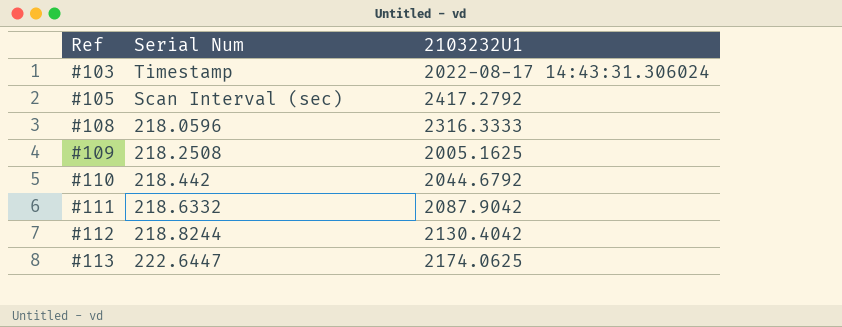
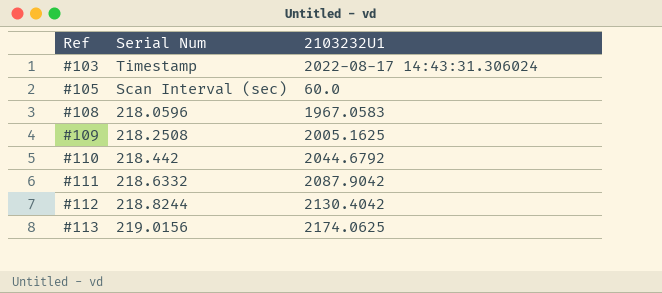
#105 | 2103232U1: 2417.2792 -> 60.0
#108 | 2103232U1: 2316.3333 -> 1967.0583
#113 | Serial Num: 222.6447 -> 219.0156

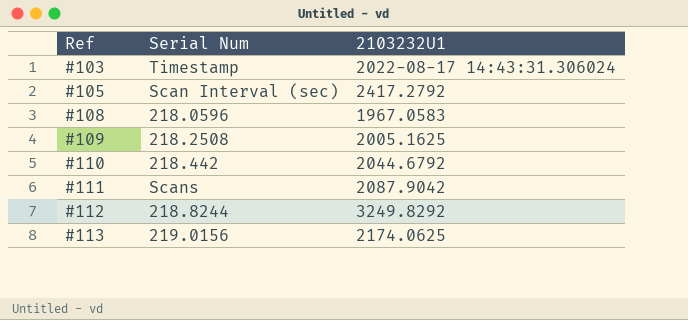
#105 | 2103232U1: 60.0 -> 2417.2792
#111 | Serial Num: 218.6332 -> Scans
#112 | 2103232U1: 2130.4042 -> 3249.8292

